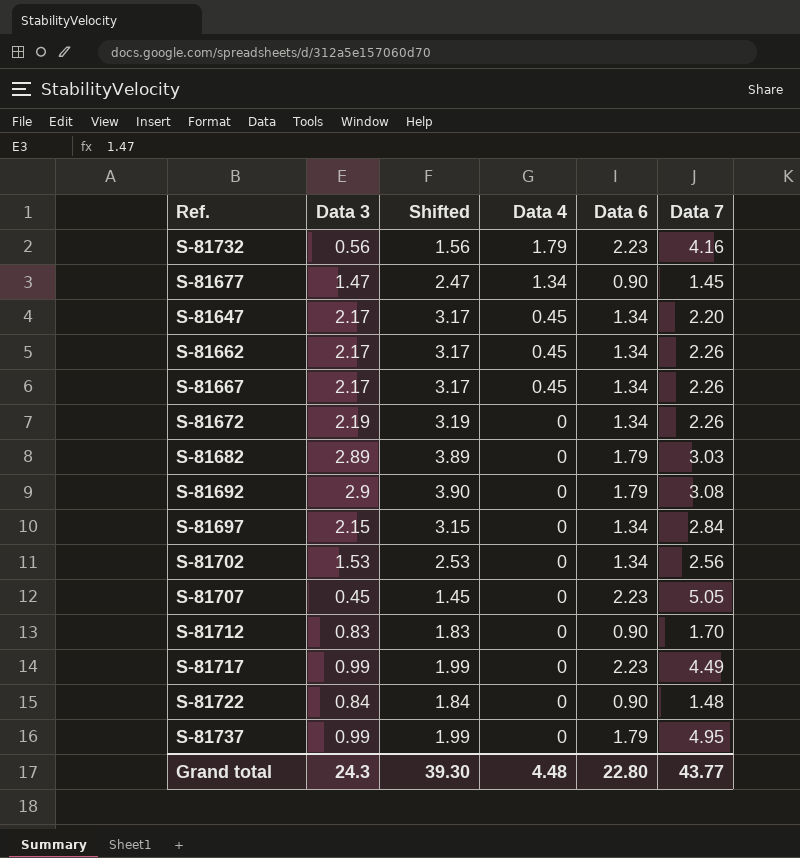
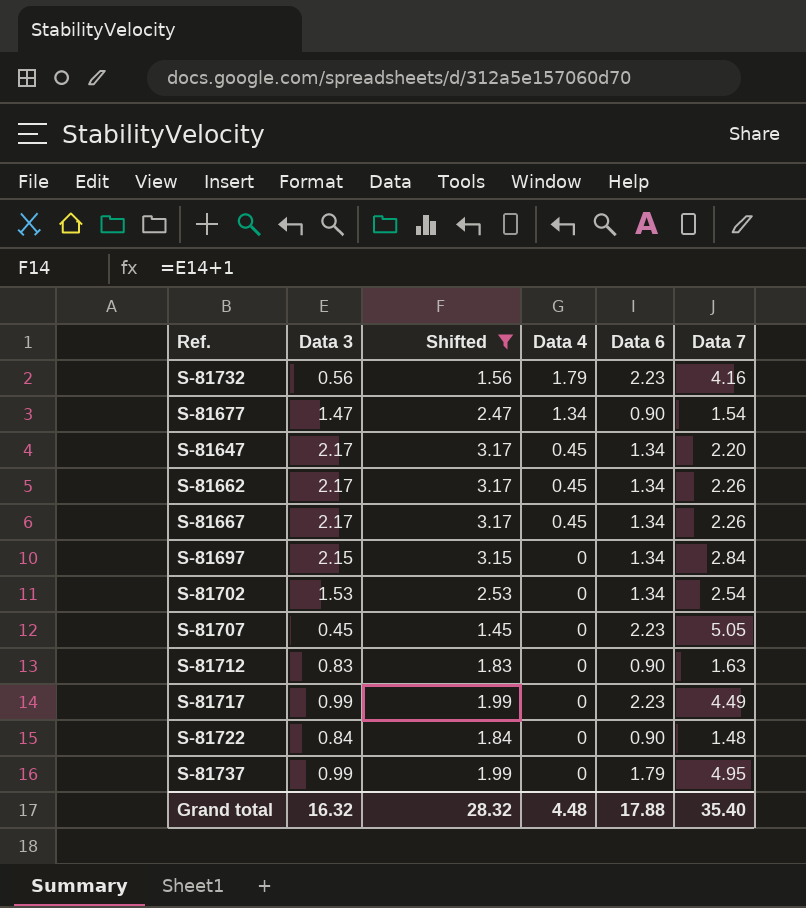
filter: none -> Shifted <= 3.17
S-81677 | Data 7: 1.45 -> 1.54
S-81702 | Data 7: 2.56 -> 2.54
S-81712 | Data 7: 1.70 -> 1.63
Grand total | Data 3: 24.3 -> 16.32
Grand total | Shifted: 39.30 -> 28.32
Grand total | Data 6: 22.80 -> 17.88
Grand total | Data 7: 43.77 -> 35.40

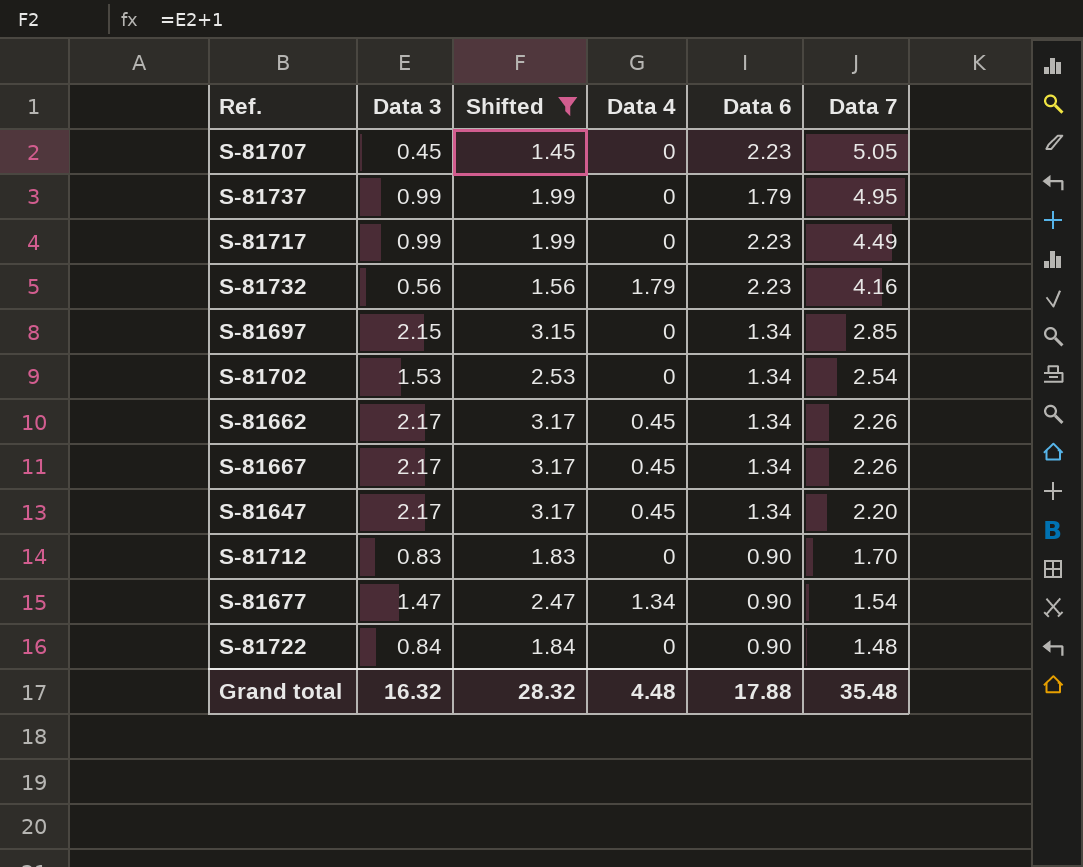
row order: Data 4 descending -> Data 7 descending
S-81697 | Data 7: 2.84 -> 2.85
S-81712 | Data 7: 1.63 -> 1.70
Grand total | Data 7: 35.40 -> 35.48

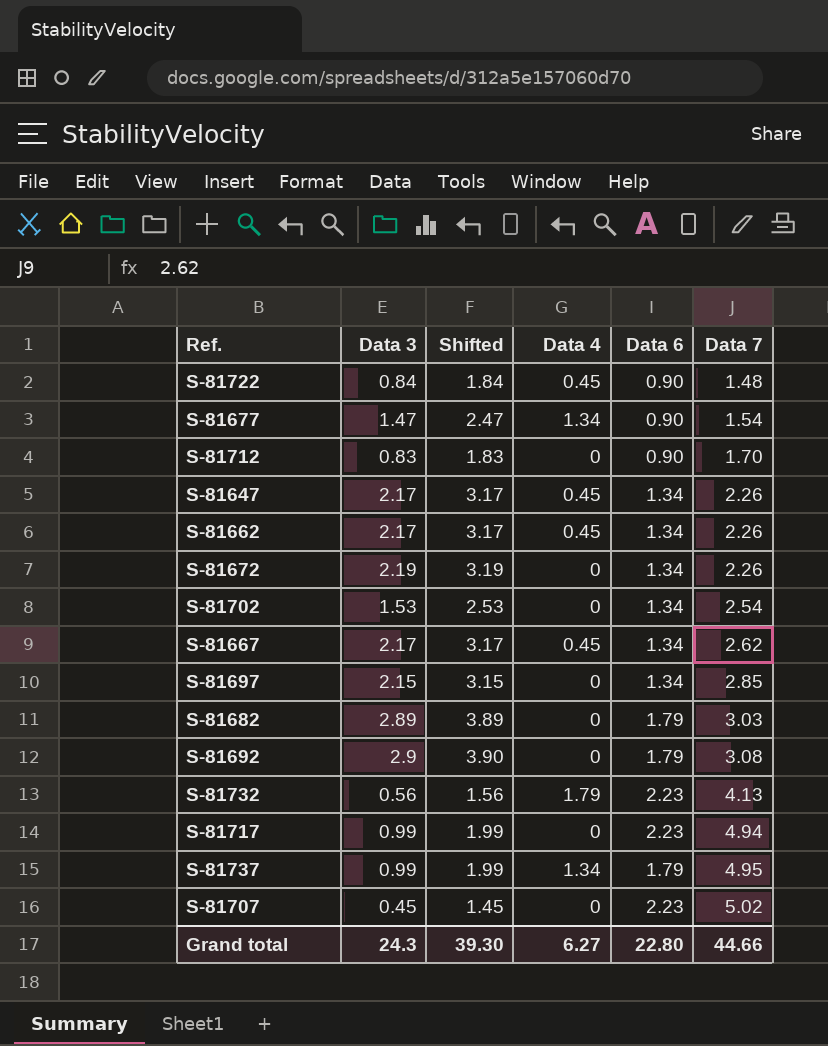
filter: Shifted <= 3.17 -> none
row order: Data 7 descending -> Data 7 ascending
S-81722 | Data 4: 0 -> 0.45
S-81647 | Data 7: 2.20 -> 2.26
S-81667 | Data 7: 2.26 -> 2.62
S-81732 | Data 7: 4.16 -> 4.13
S-81717 | Data 7: 4.49 -> 4.94
S-81737 | Data 4: 0 -> 1.34
S-81707 | Data 7: 5.05 -> 5.02
Grand total | Data 3: 16.32 -> 24.3
Grand total | Shifted: 28.32 -> 39.30
Grand total | Data 4: 4.48 -> 6.27
Grand total | Data 6: 17.88 -> 22.80
Grand total | Data 7: 35.48 -> 44.66

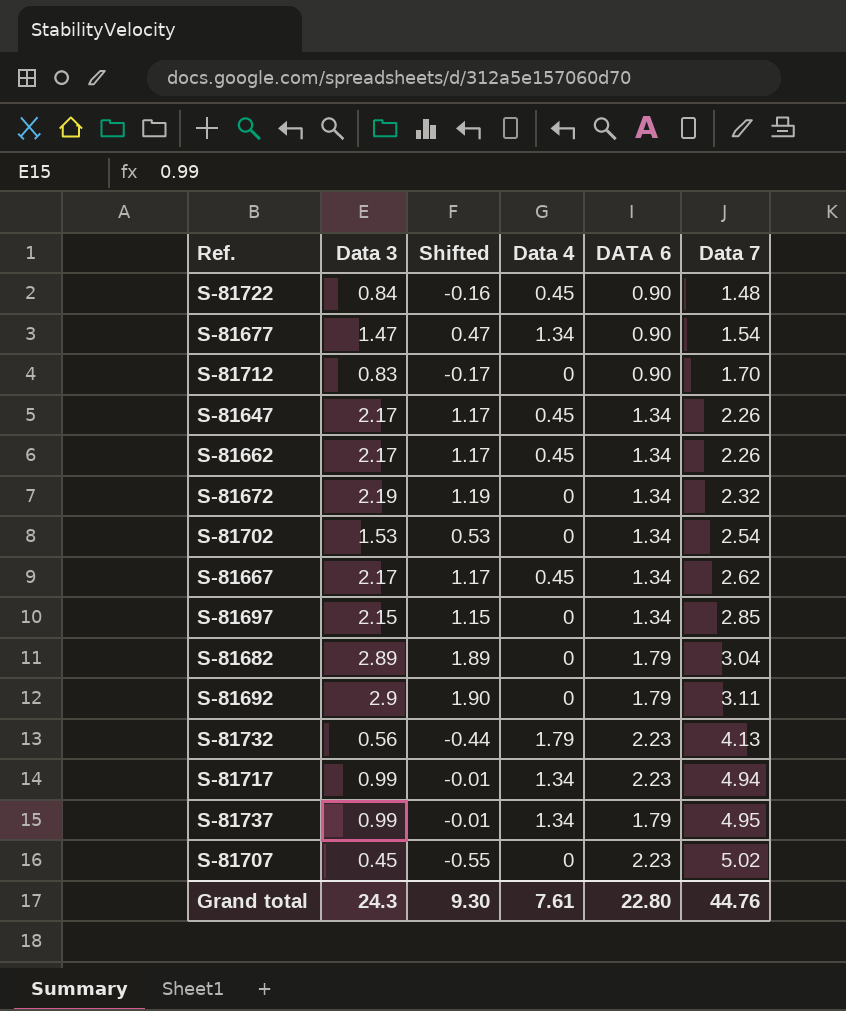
column Shifted | formula: [Data 3] + 1 -> [Data 3] - 1
column name: Data 6 -> DATA 6
S-81672 | Data 7: 2.26 -> 2.32
S-81682 | Data 7: 3.03 -> 3.04
S-81692 | Data 7: 3.08 -> 3.11
S-81717 | Data 4: 0 -> 1.34
Grand total | Shifted: 39.30 -> 9.30
Grand total | Data 4: 6.27 -> 7.61
Grand total | Data 7: 44.66 -> 44.76

